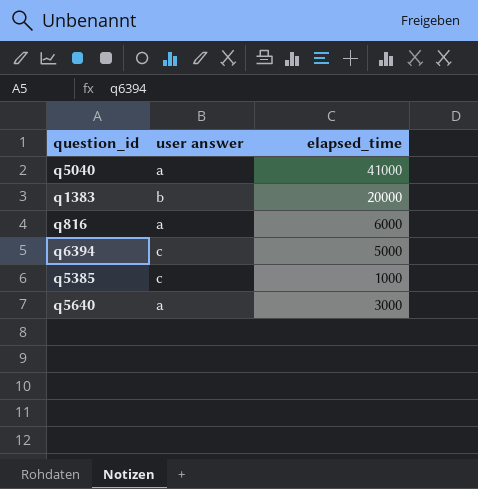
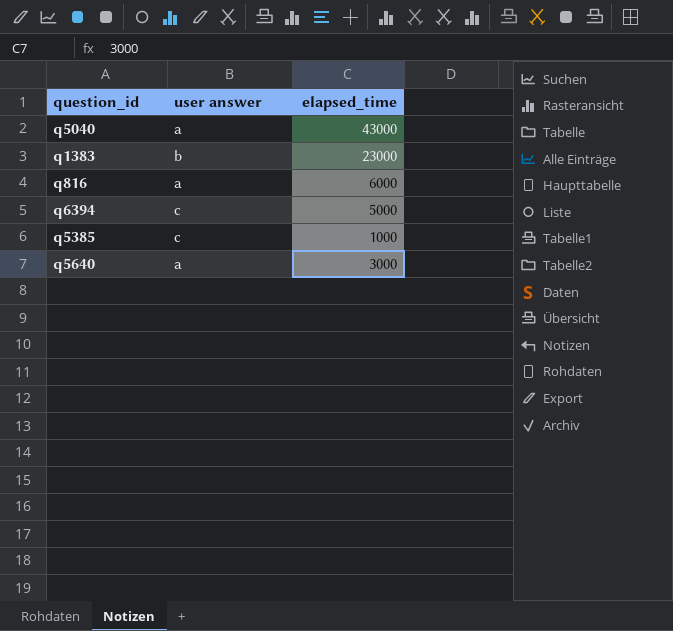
q5040 | elapsed_time: 41000 -> 43000
q1383 | elapsed_time: 20000 -> 23000

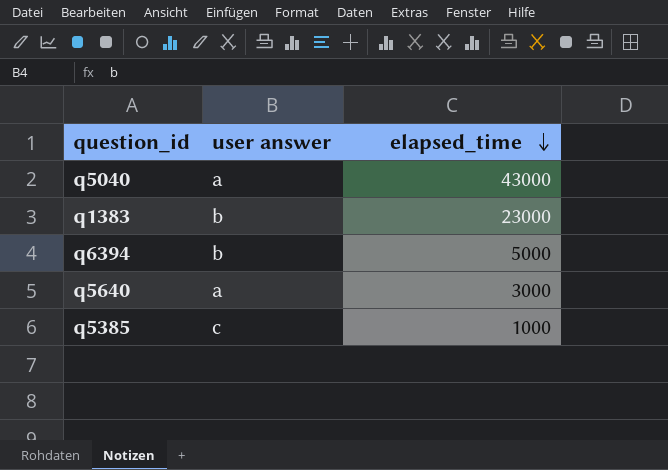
row order: none -> elapsed_time descending
row q816: a | 6000 -> none
q6394 | user answer: c -> b

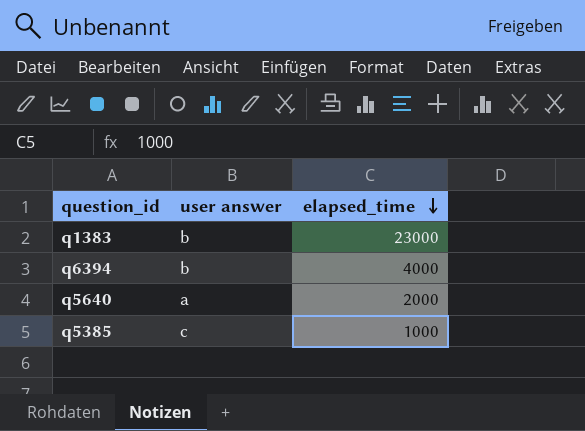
row q5040: a | 43000 -> none
q6394 | elapsed_time: 5000 -> 4000
q5640 | elapsed_time: 3000 -> 2000

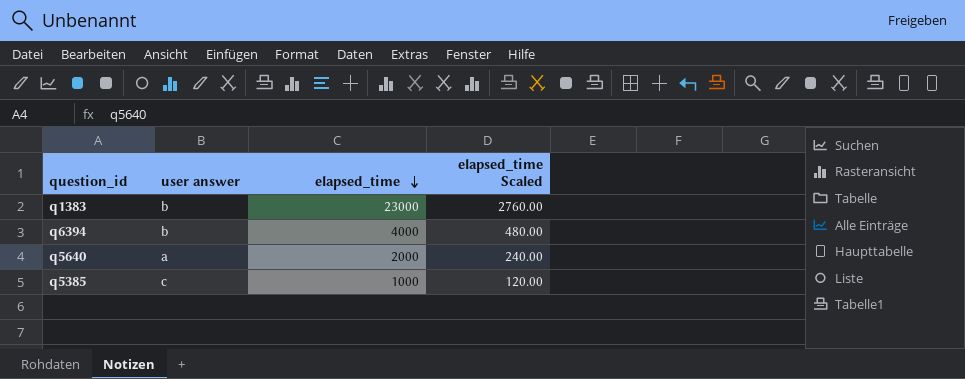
column elapsed_time Scaled | formula: none -> [elapsed_time] * 0.12

